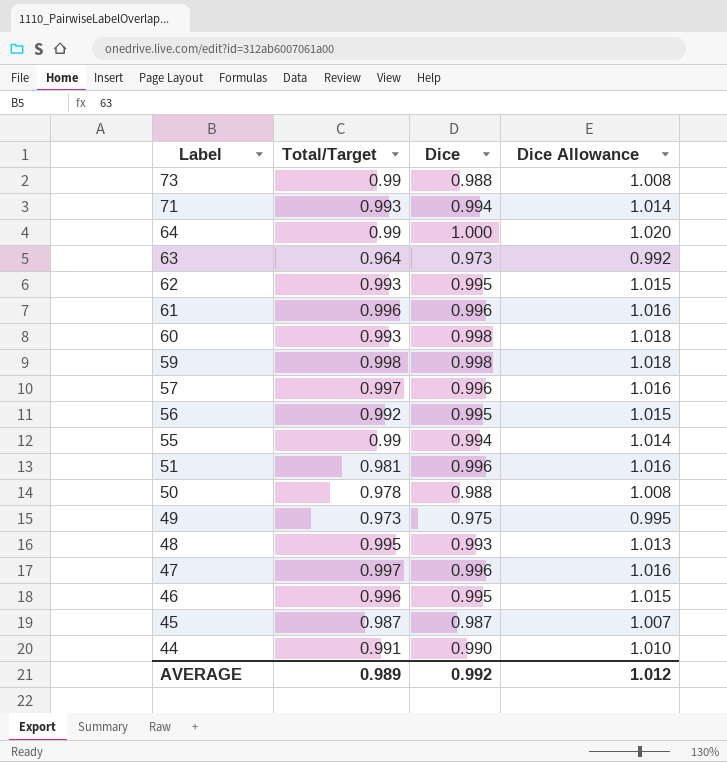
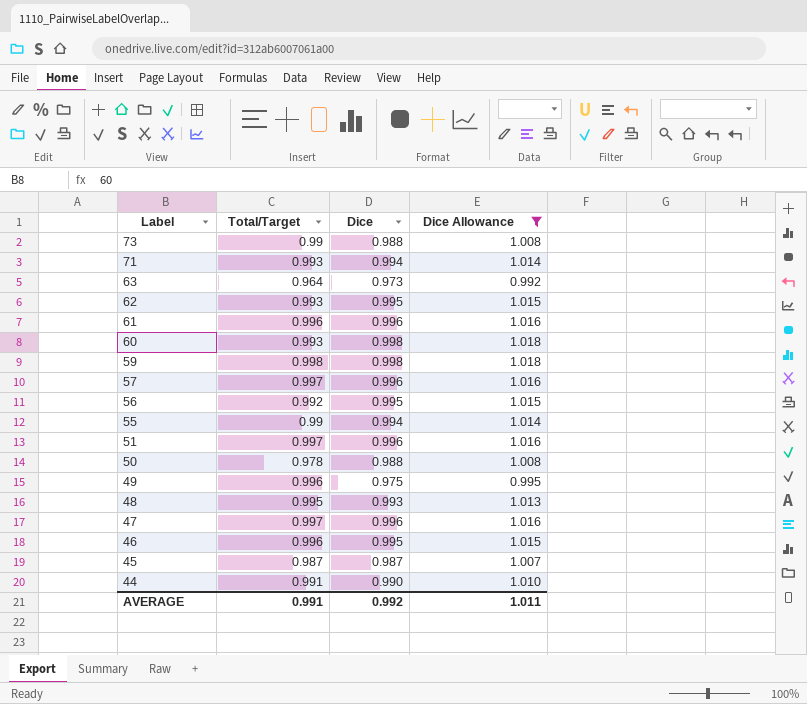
filter: none -> Dice Allowance != 1.020
51 | Total/Target: 0.981 -> 0.997
49 | Total/Target: 0.973 -> 0.996
AVERAGE | Total/Target: 0.989 -> 0.991
AVERAGE | Dice Allowance: 1.012 -> 1.011

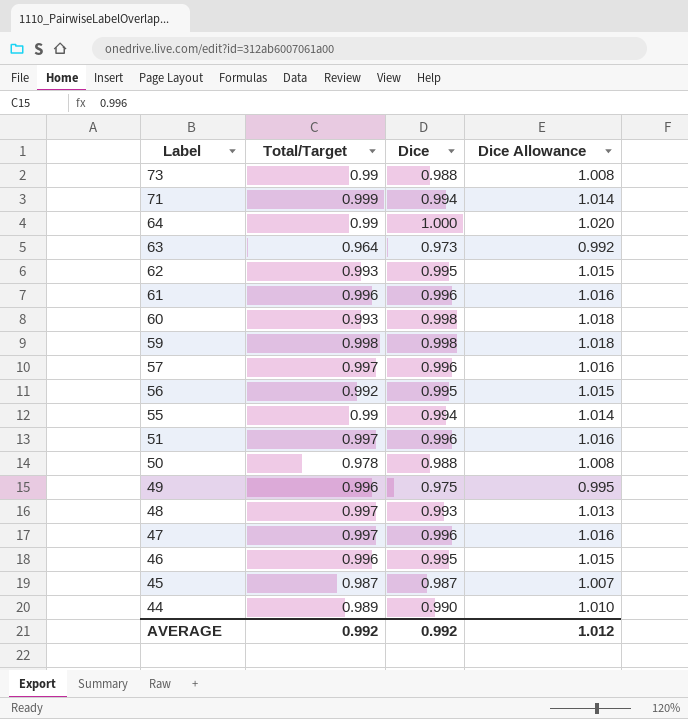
filter: Dice Allowance != 1.020 -> none
71 | Total/Target: 0.993 -> 0.999
48 | Total/Target: 0.995 -> 0.997
44 | Total/Target: 0.991 -> 0.989
AVERAGE | Total/Target: 0.991 -> 0.992
AVERAGE | Dice Allowance: 1.011 -> 1.012

